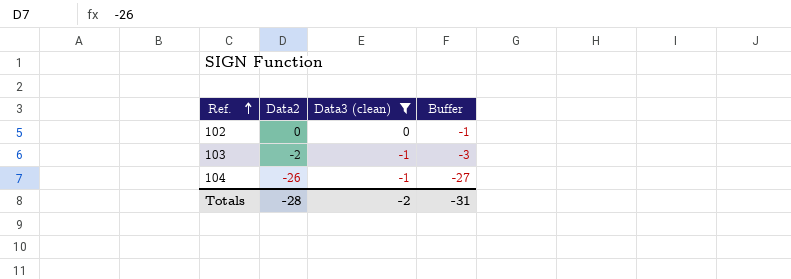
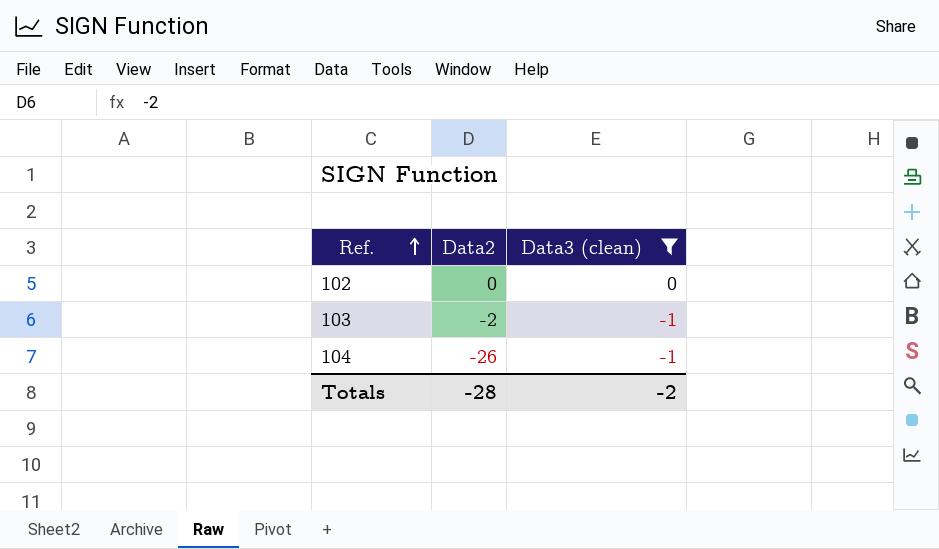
column Buffer | formula: [Data2] - 1 -> none

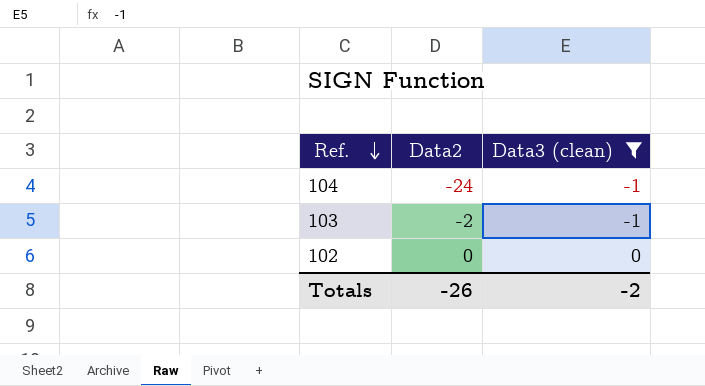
row order: Ref. ascending -> Ref. descending
104 | Data2: -26 -> -24
Totals | Data2: -28 -> -26

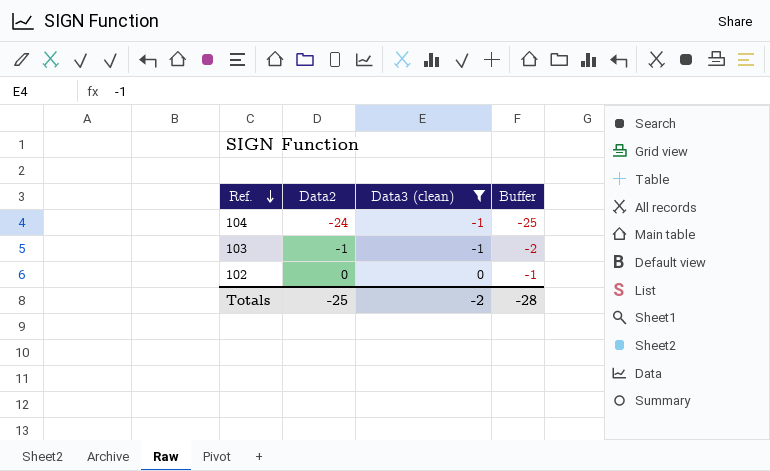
column Buffer | formula: none -> [Data2] - 1
103 | Data2: -2 -> -1
Totals | Data2: -26 -> -25

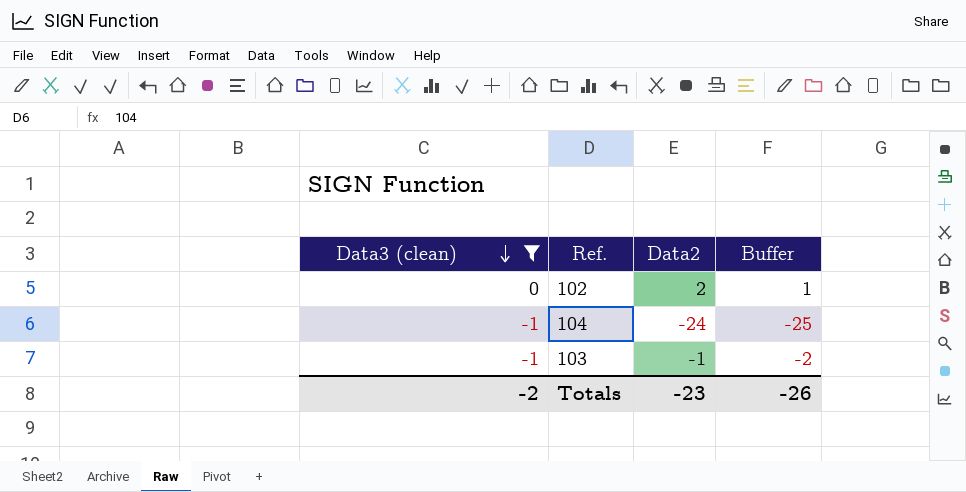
row order: Ref. descending -> Data3 (clean) descending
column Data3 (clean) | position: 3 -> 1
102 | Data2: 0 -> 2
102 | Buffer: -1 -> 1
Totals | Data2: -25 -> -23
Totals | Buffer: -28 -> -26

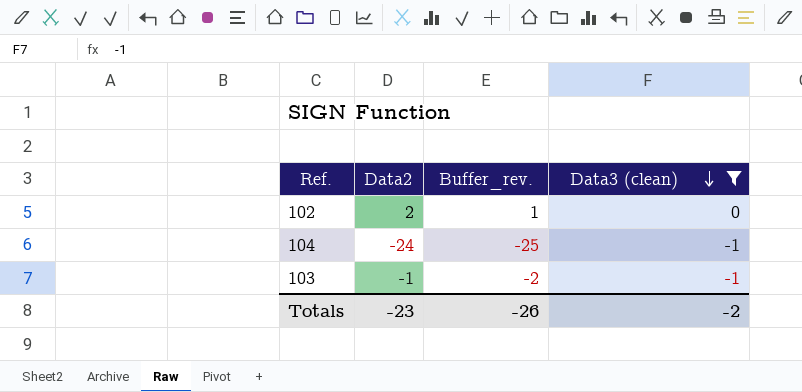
column name: Buffer -> Buffer_rev.
column Data3 (clean) | position: 1 -> 4

